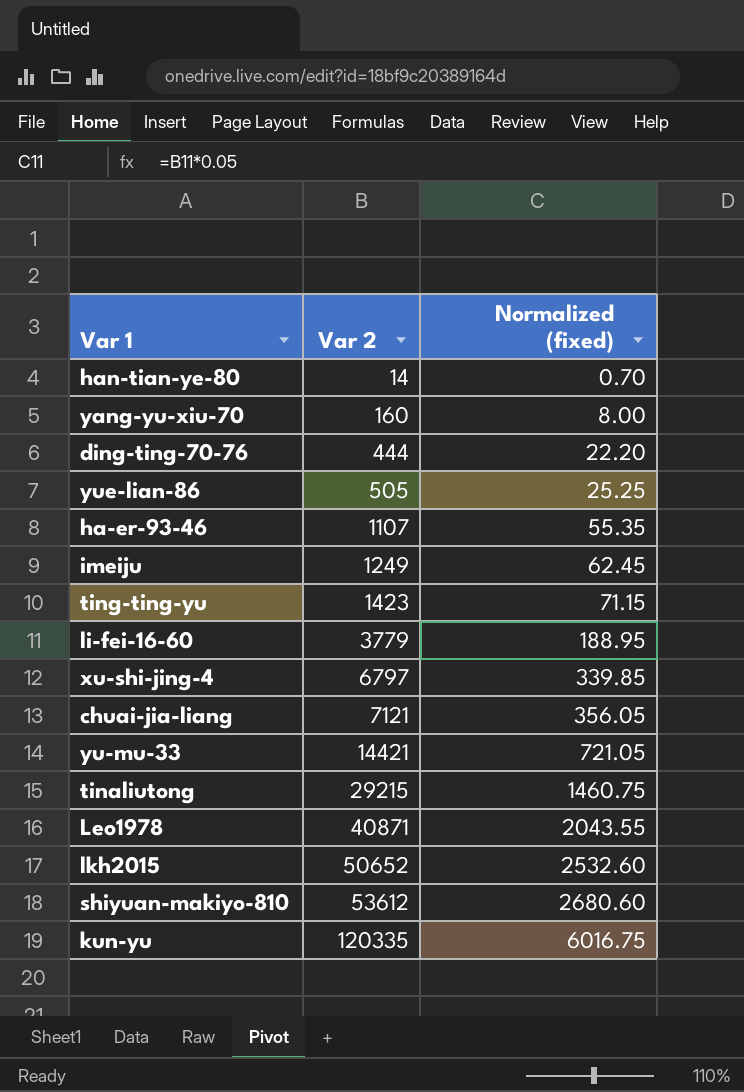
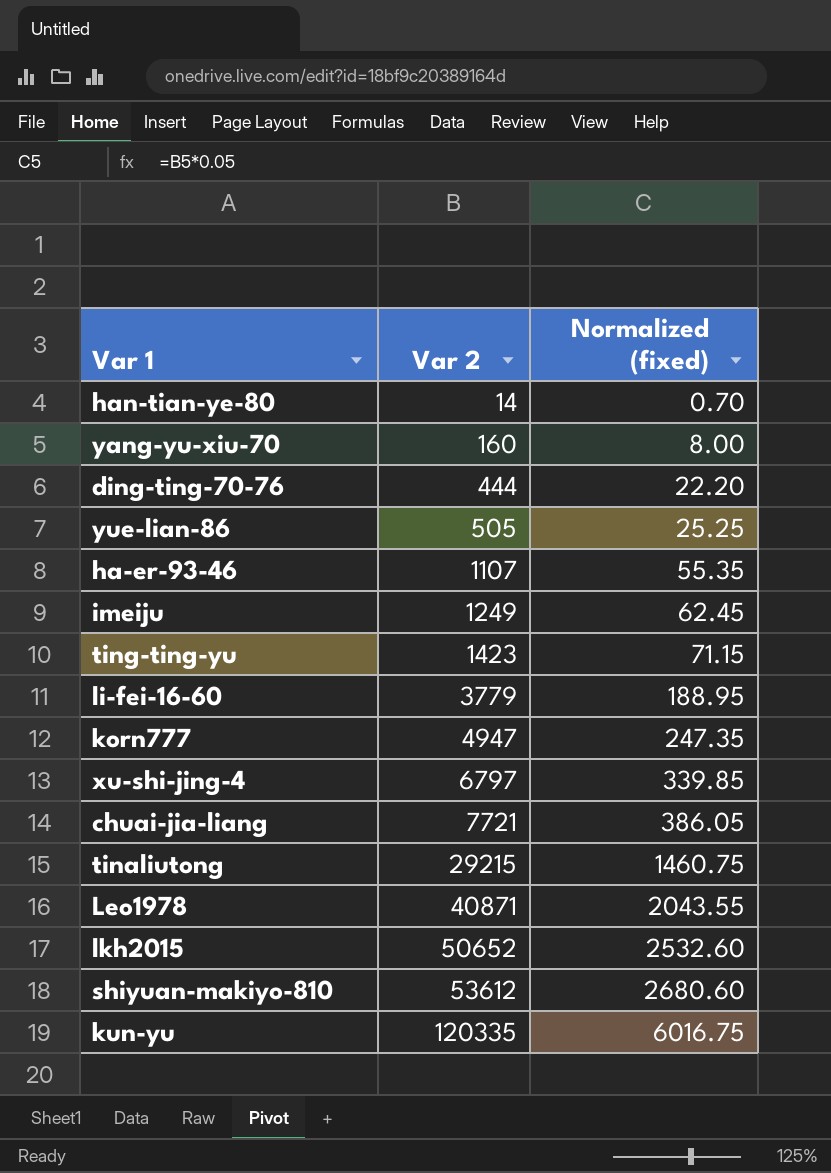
row yu-mu-33: 14421 | 721.05 -> none
row korn777: none -> 4947 | 247.35
chuai-jia-liang | Var 2: 7121 -> 7721
chuai-jia-liang | Normalized (fixed): 356.05 -> 386.05

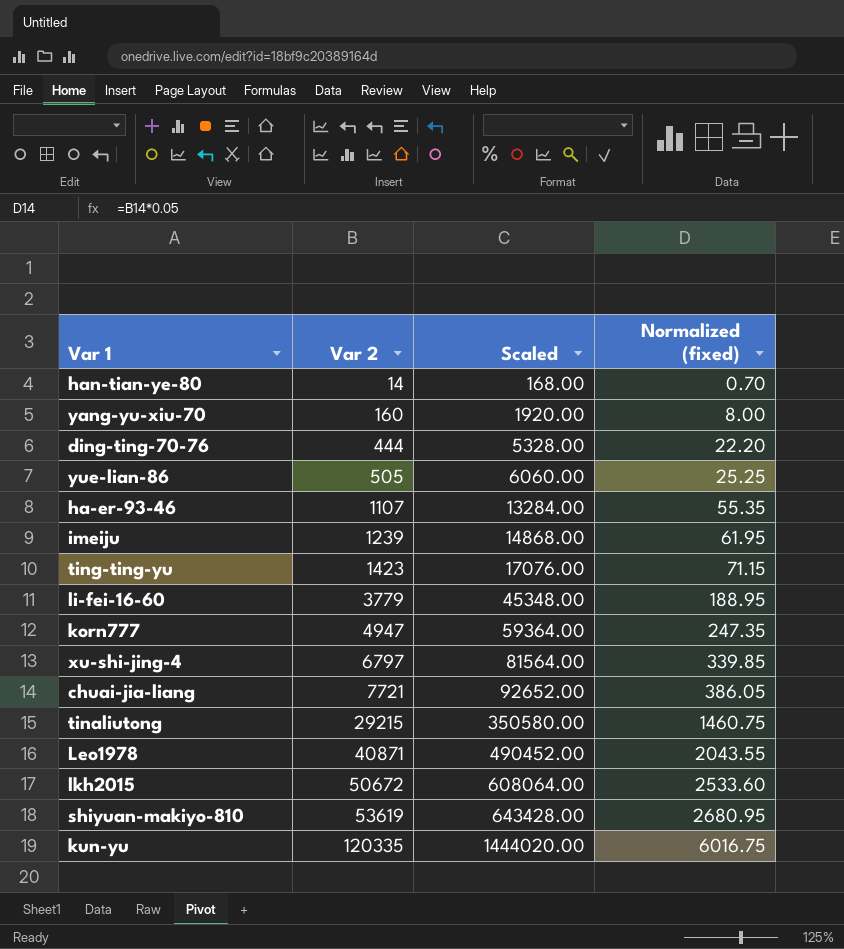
column Scaled | formula: none -> [Var 2] * 12
imeiju | Var 2: 1249 -> 1239
imeiju | Normalized (fixed): 62.45 -> 61.95
lkh2015 | Var 2: 50652 -> 50672
lkh2015 | Normalized (fixed): 2532.60 -> 2533.60
shiyuan-makiyo-810 | Var 2: 53612 -> 53619
shiyuan-makiyo-810 | Normalized (fixed): 2680.60 -> 2680.95

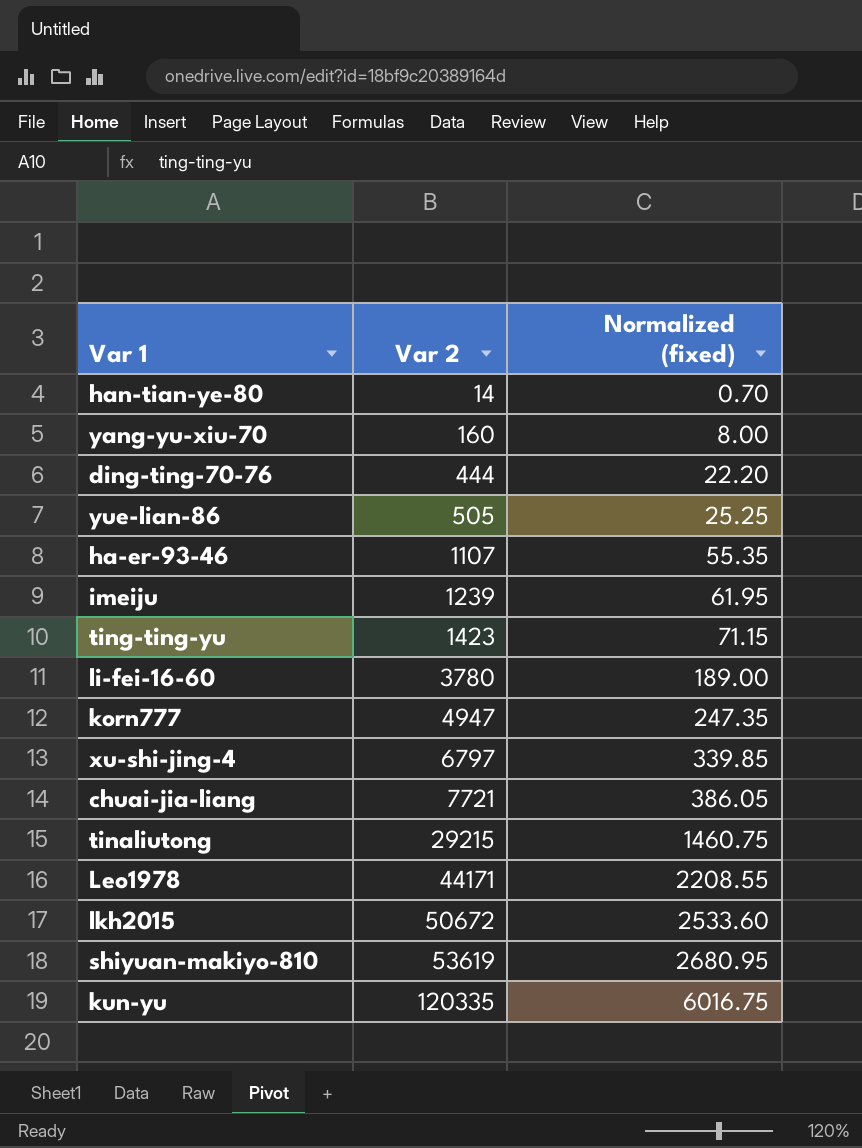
column Scaled | formula: [Var 2] * 12 -> none
li-fei-16-60 | Var 2: 3779 -> 3780
li-fei-16-60 | Normalized (fixed): 188.95 -> 189.00
Leo1978 | Var 2: 40871 -> 44171
Leo1978 | Normalized (fixed): 2043.55 -> 2208.55

